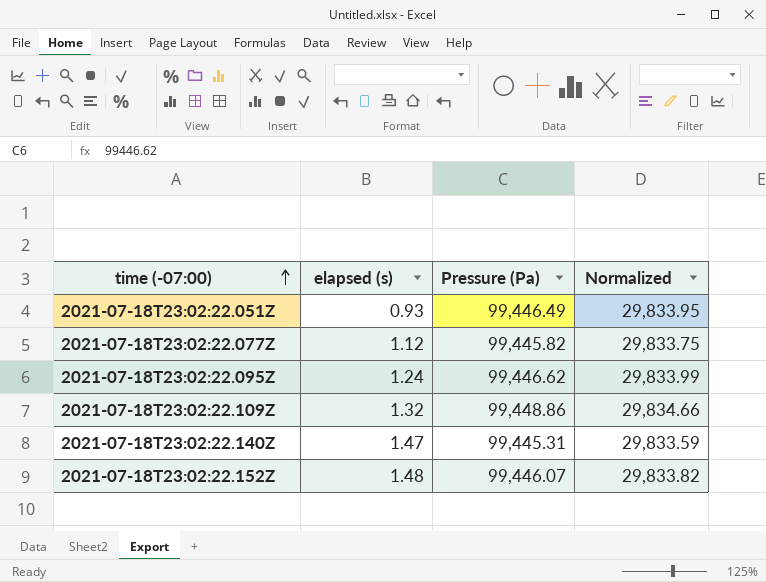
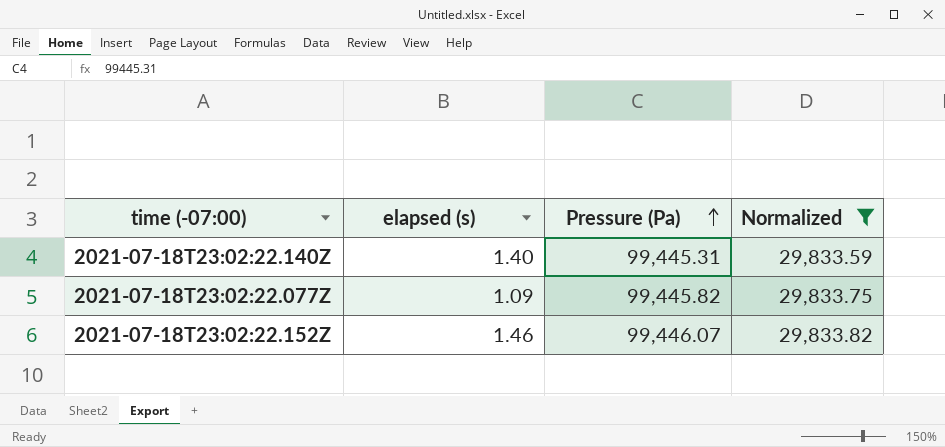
filter: none -> Normalized <= 29,833.82
row order: time (-07:00) ascending -> Pressure (Pa) ascending
2021-07-18T23:02:22.140Z | elapsed (s): 1.47 -> 1.40
2021-07-18T23:02:22.077Z | elapsed (s): 1.12 -> 1.09
2021-07-18T23:02:22.152Z | elapsed (s): 1.48 -> 1.46

